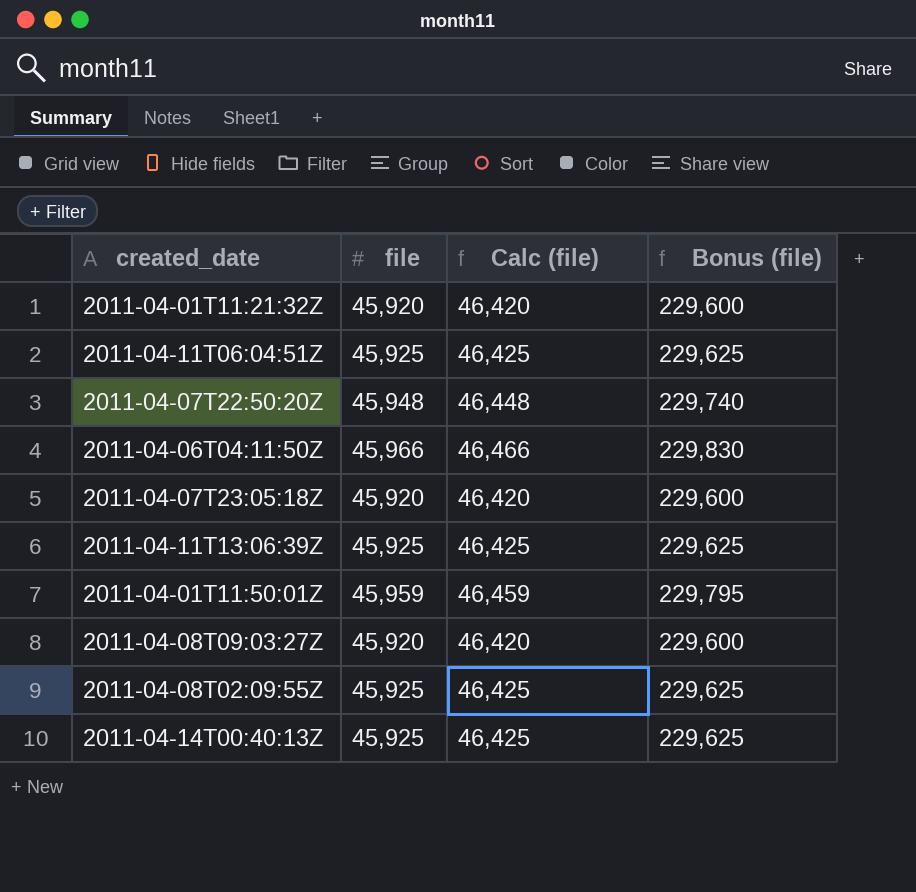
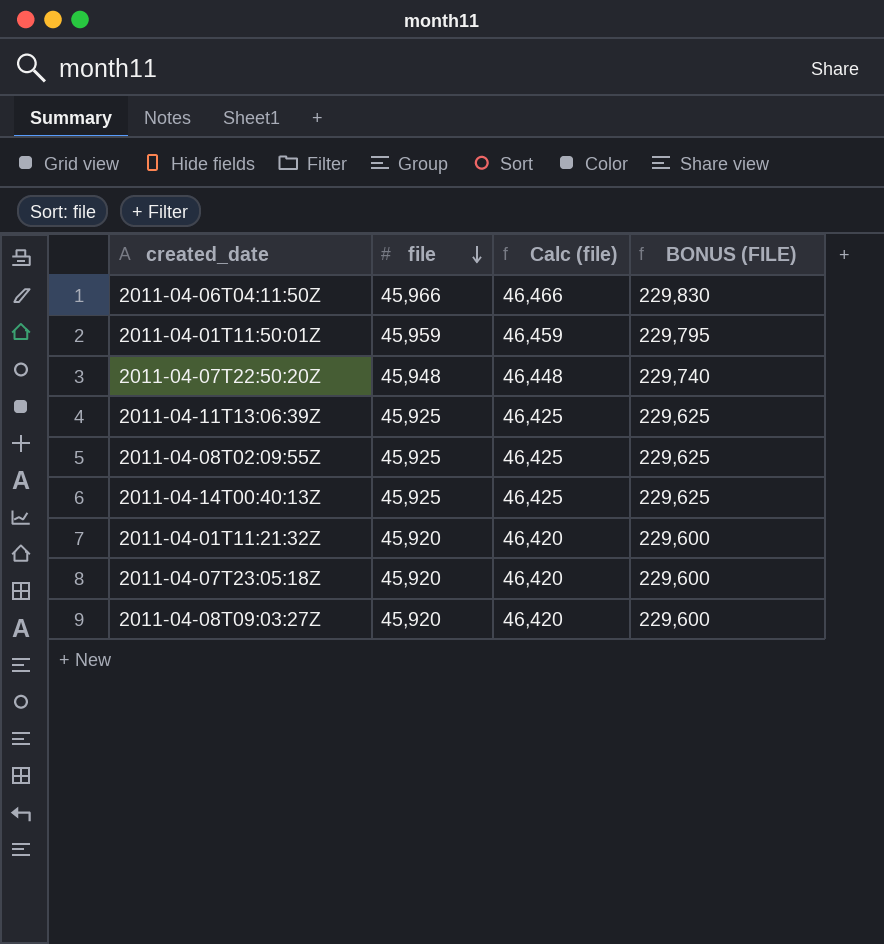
row order: none -> file descending
column name: Bonus (file) -> BONUS (FILE)
row 2011-04-11T06:04:51Z: 45,925 | 46,425 | 229,625 -> none

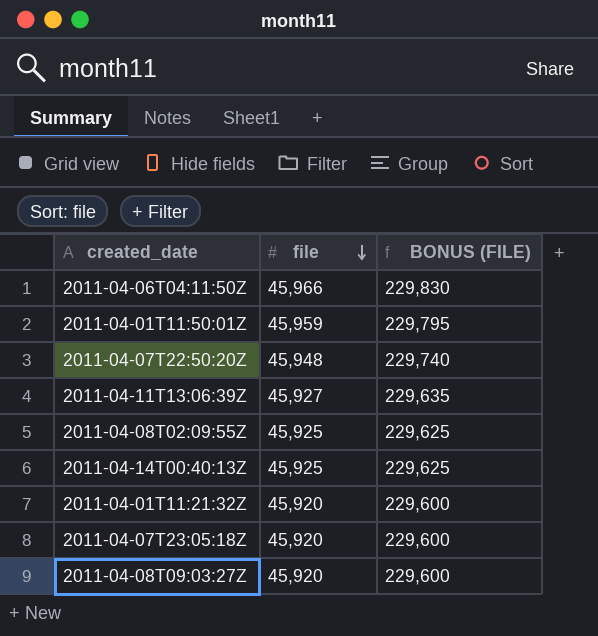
column Calc (file) | formula: [file] + 500 -> none
2011-04-11T13:06:39Z | file: 45,925 -> 45,927
2011-04-11T13:06:39Z | BONUS (FILE): 229,625 -> 229,635

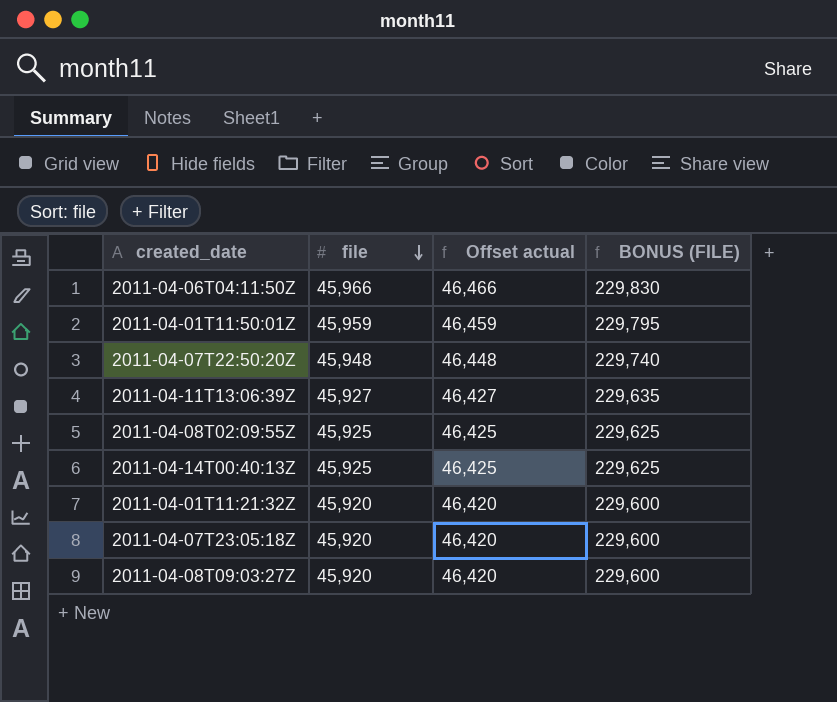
column Offset actual | formula: none -> [file] + 500

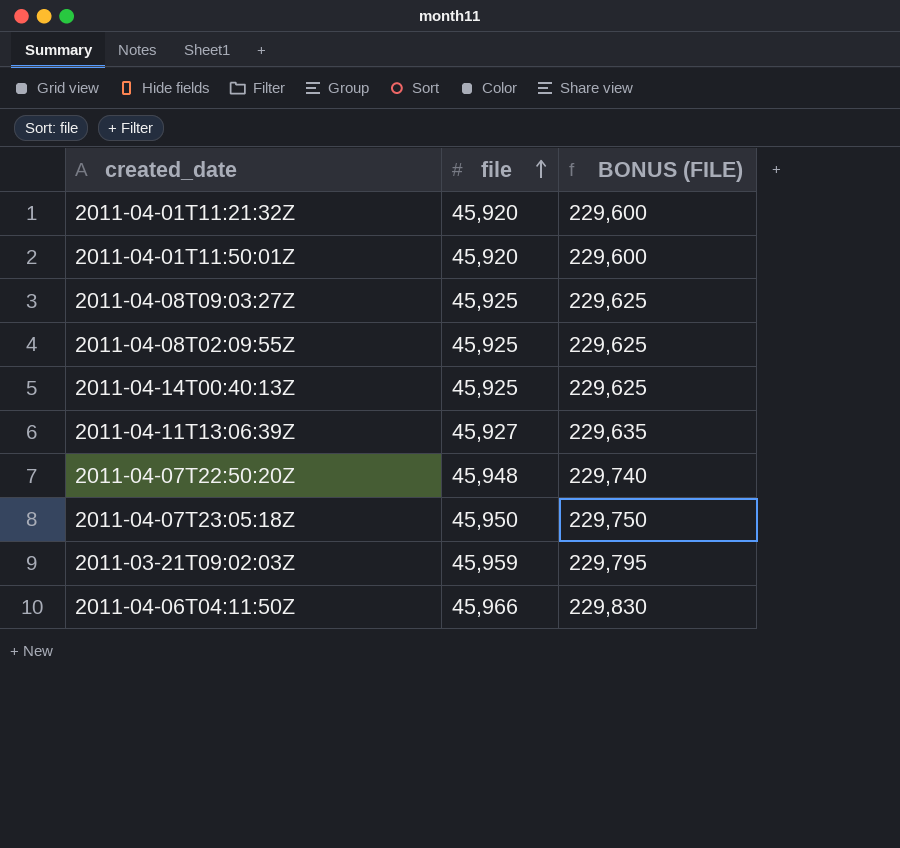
row order: file descending -> file ascending
column Offset actual | formula: [file] + 500 -> none
2011-04-01T11:50:01Z | file: 45,959 -> 45,920
2011-04-01T11:50:01Z | BONUS (FILE): 229,795 -> 229,600
2011-04-08T09:03:27Z | file: 45,920 -> 45,925
2011-04-08T09:03:27Z | BONUS (FILE): 229,600 -> 229,625
2011-04-07T23:05:18Z | file: 45,920 -> 45,950
2011-04-07T23:05:18Z | BONUS (FILE): 229,600 -> 229,750
row 2011-03-21T09:02:03Z: none -> 45,959 | 229,795

